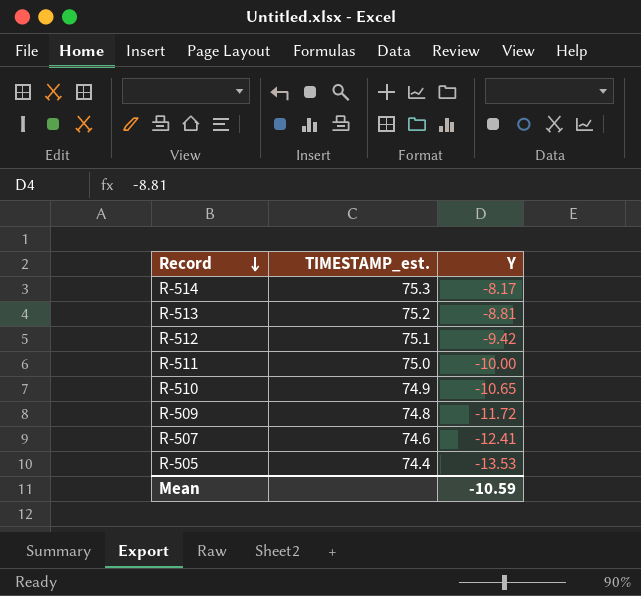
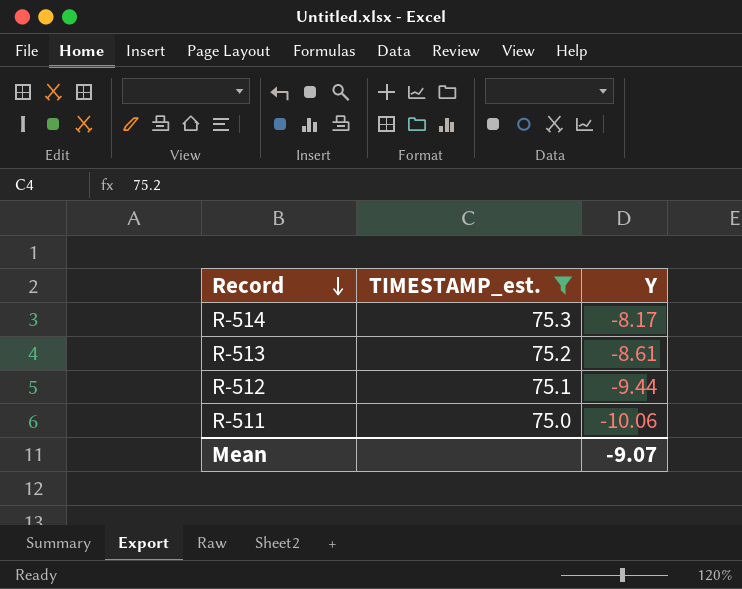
filter: none -> TIMESTAMP_est. >= 75.0
R-513 | Y: -8.81 -> -8.61
R-512 | Y: -9.42 -> -9.44
R-511 | Y: -10.00 -> -10.06
Mean | Y: -10.59 -> -9.07

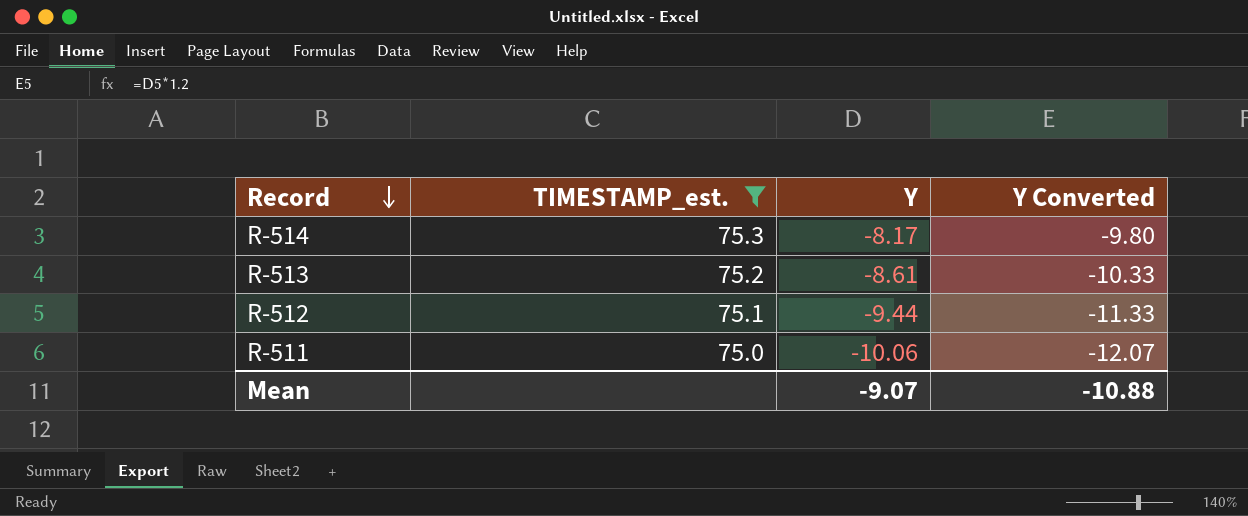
column Y Converted | formula: none -> [Y] * 1.2

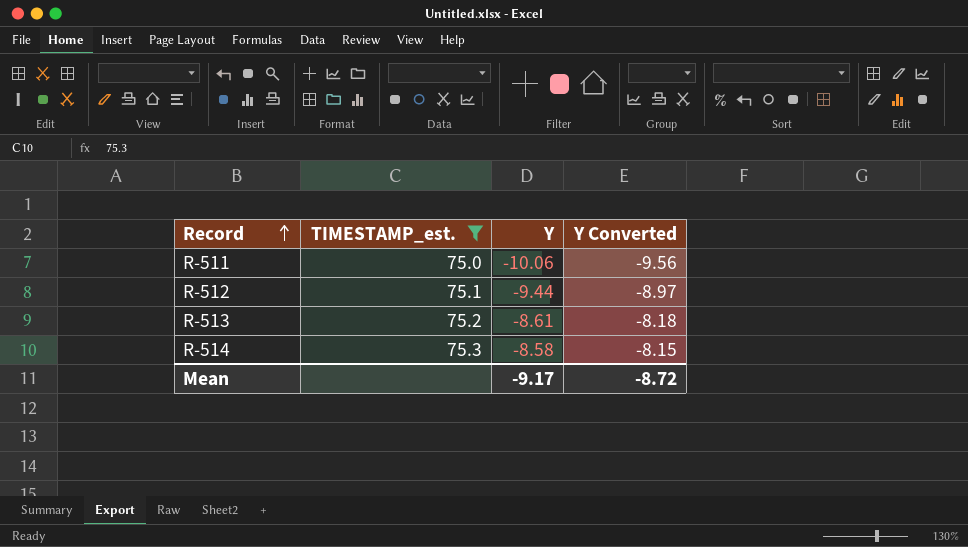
row order: Record descending -> Record ascending
column Y Converted | formula: [Y] * 1.2 -> [Y] * 0.95
R-514 | Y: -8.17 -> -8.58
Mean | Y: -9.07 -> -9.17
Mean | Y Converted: -10.88 -> -8.72

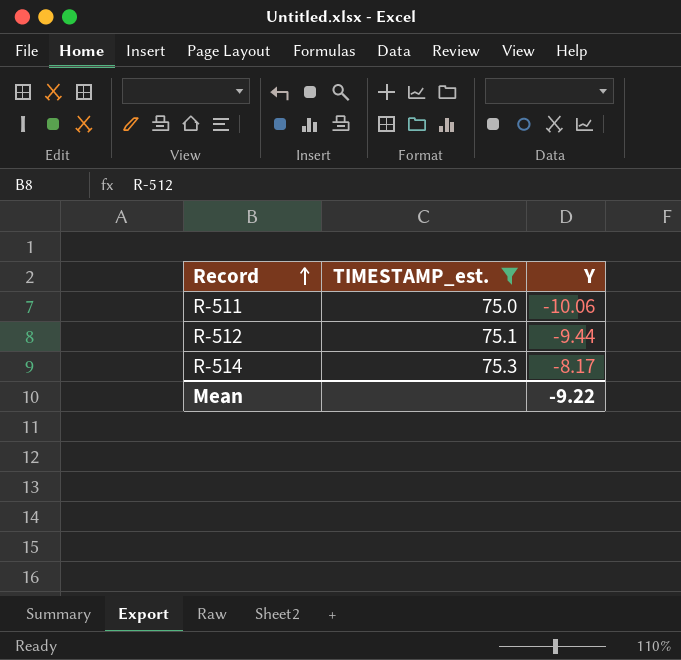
column Y Converted | formula: [Y] * 0.95 -> none
row R-513: 75.2 | -8.61 | -8.18 -> none
R-514 | Y: -8.58 -> -8.17
Mean | Y: -9.17 -> -9.22

